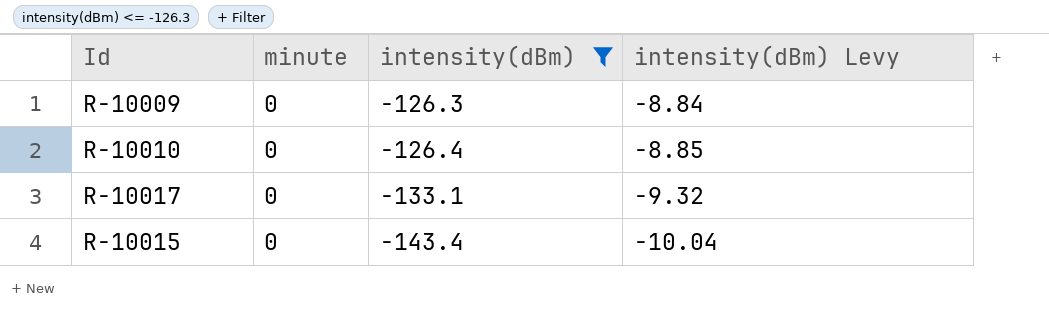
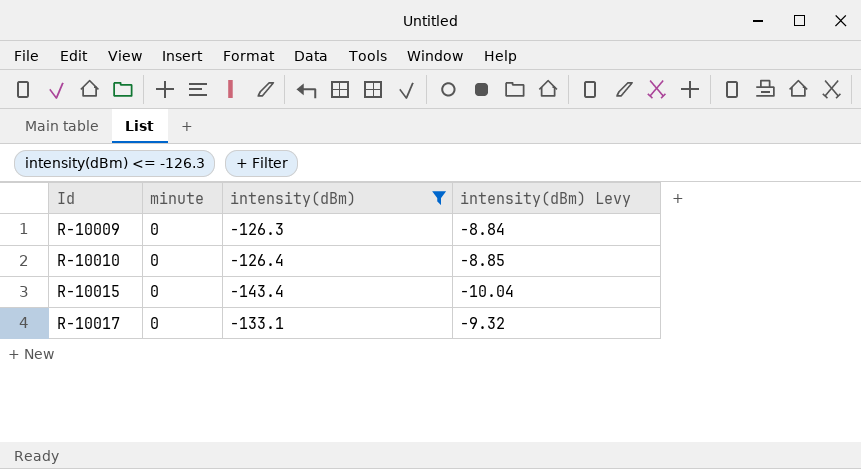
row order: intensity(dBm) descending -> Id ascending

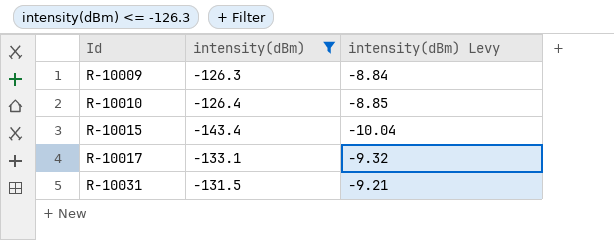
column minute | position: 2 -> none
row R-10031: none -> -131.5 | -9.21

